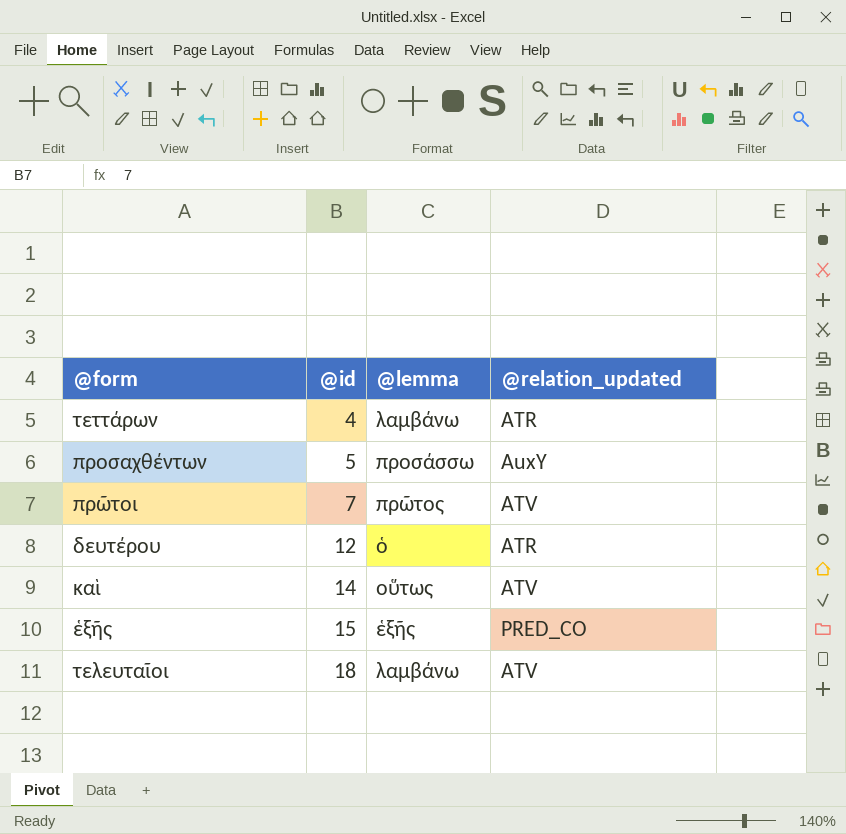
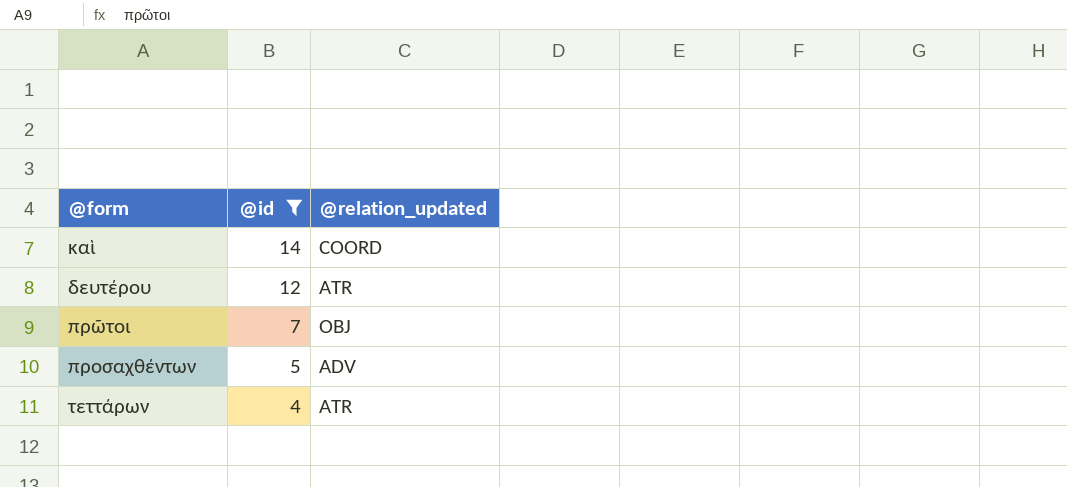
filter: none -> @id <= 14
row order: @id ascending -> @id descending
column @lemma | position: 3 -> none
καὶ | @relation_updated: ATV -> COORD
πρῶτοι | @relation_updated: ATV -> OBJ
προσαχθέντων | @relation_updated: AuxY -> ADV

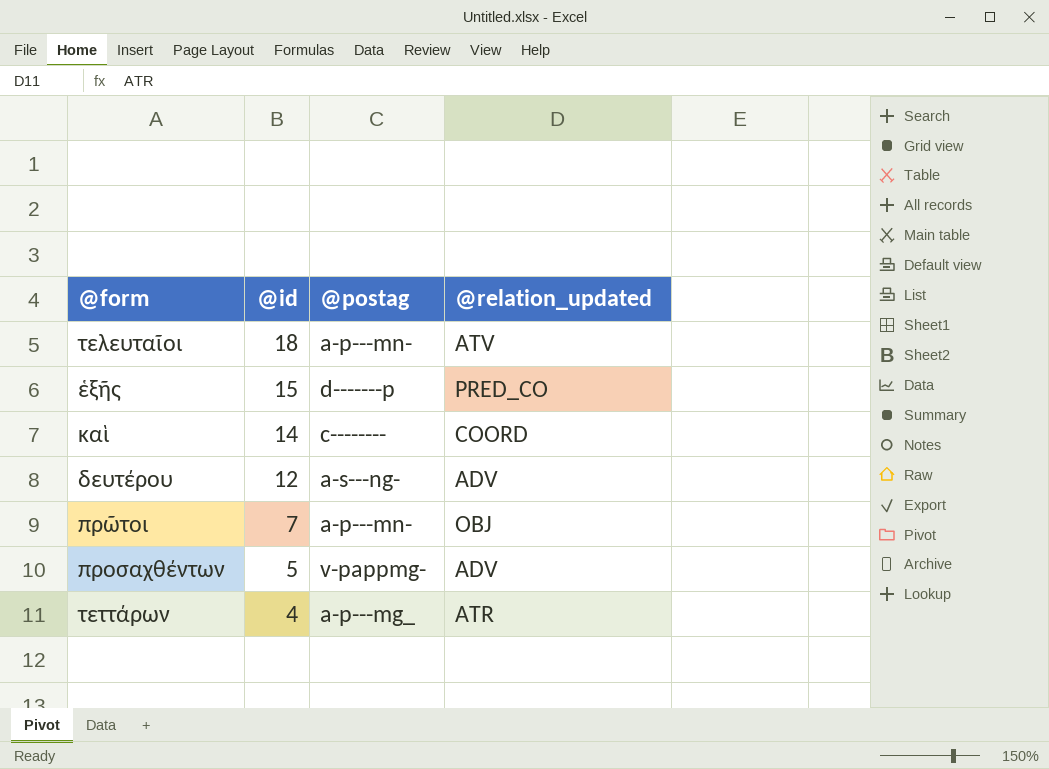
filter: @id <= 14 -> none
column @postag | position: none -> 3
δευτέρου | @relation_updated: ATR -> ADV

